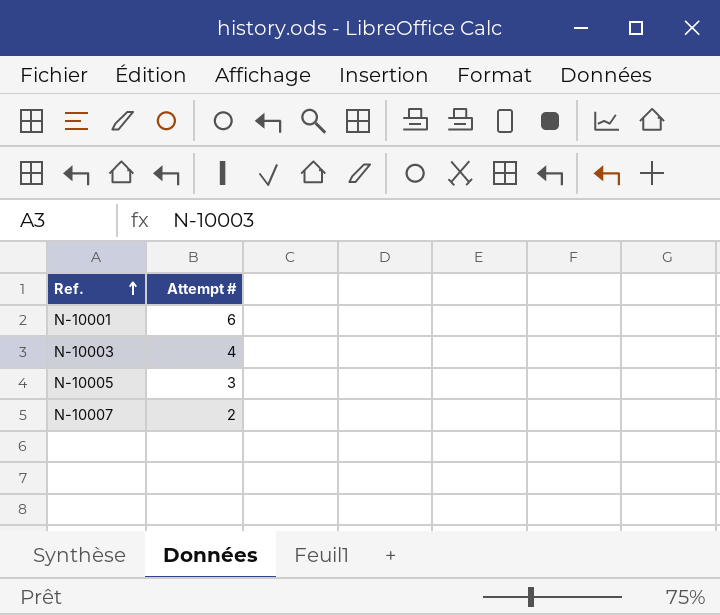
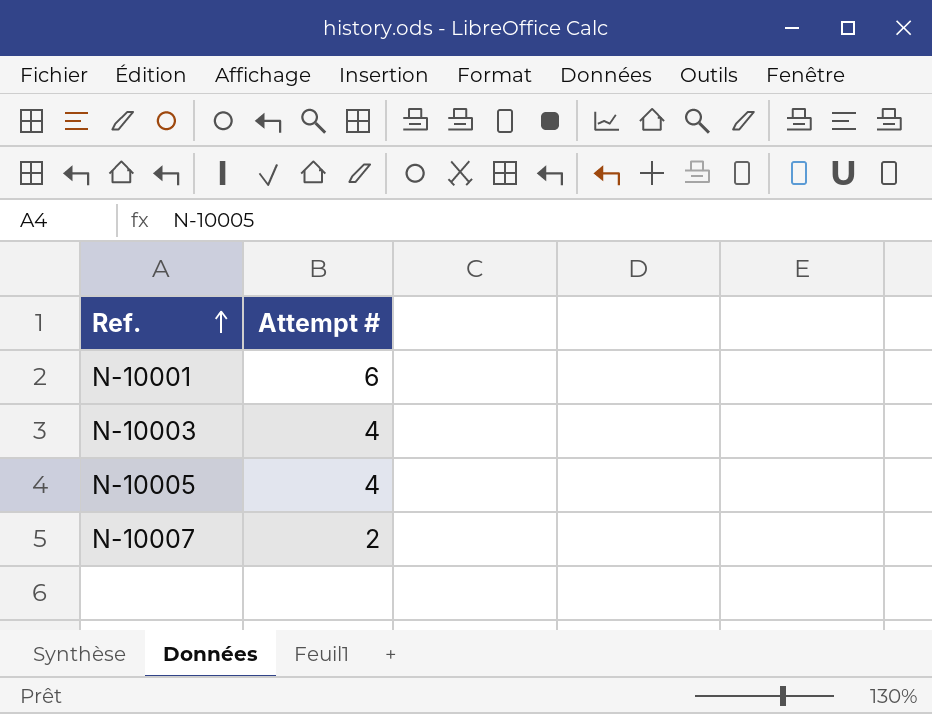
N-10005 | Attempt #: 3 -> 4

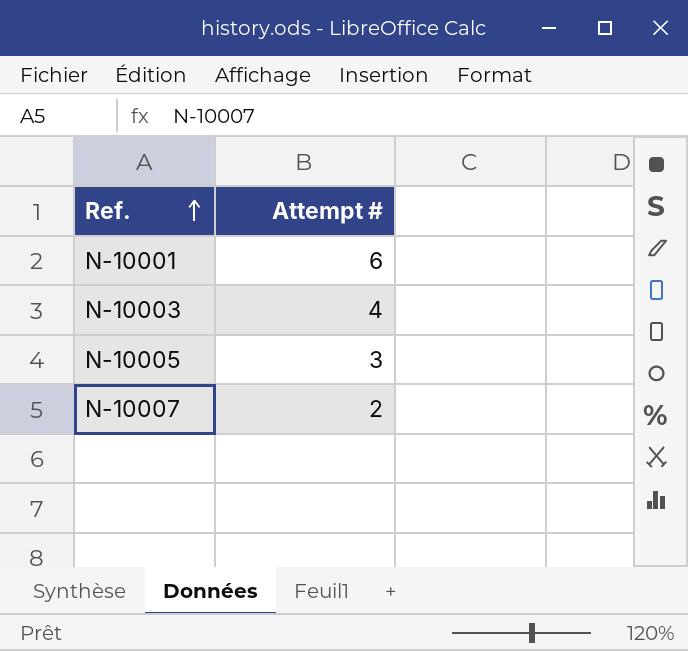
N-10005 | Attempt #: 4 -> 3

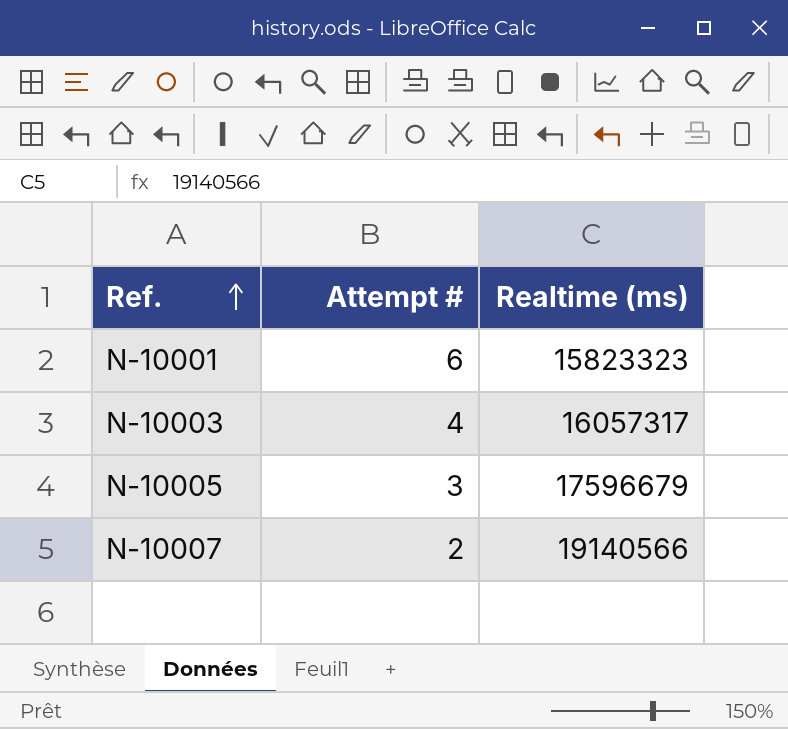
column Realtime (ms) | position: none -> 3

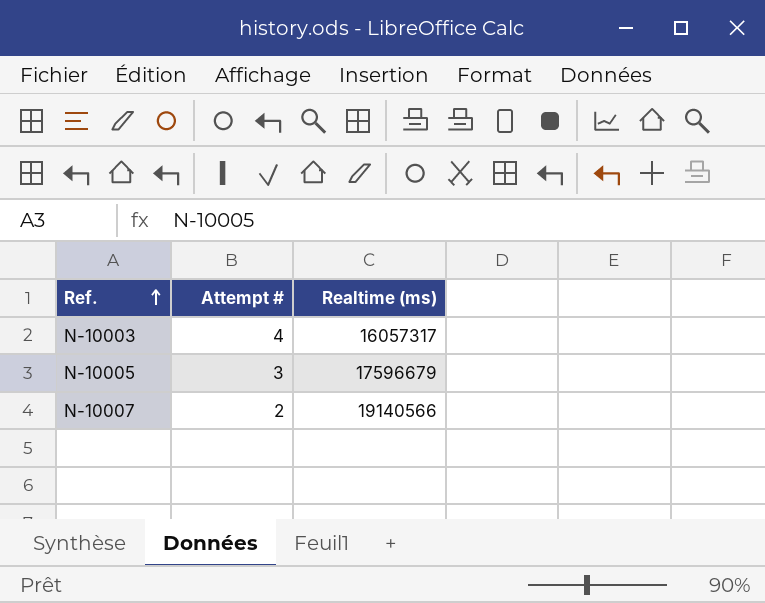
row N-10001: 6 | 15823323 -> none

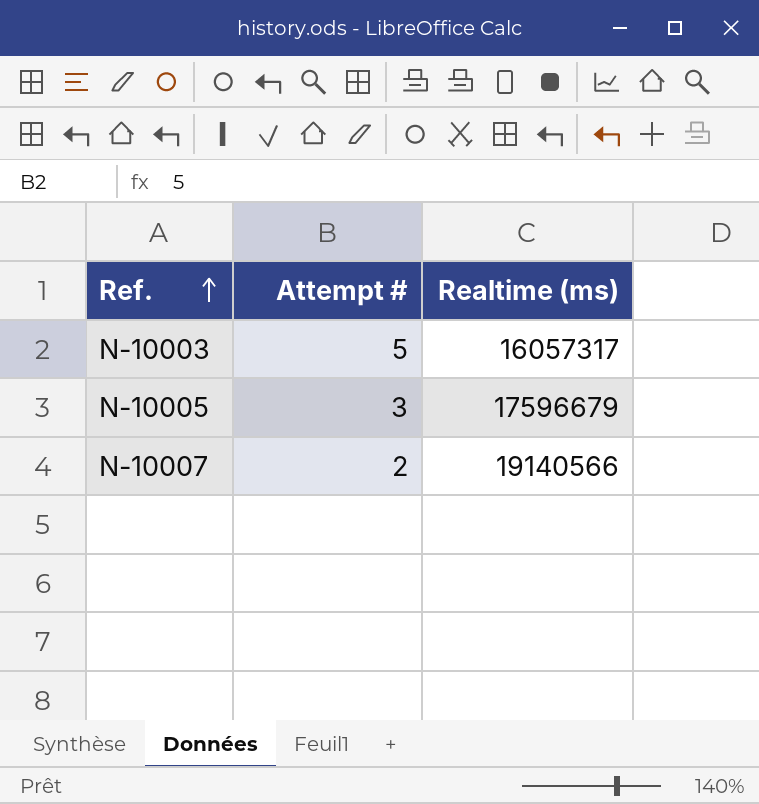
N-10003 | Attempt #: 4 -> 5

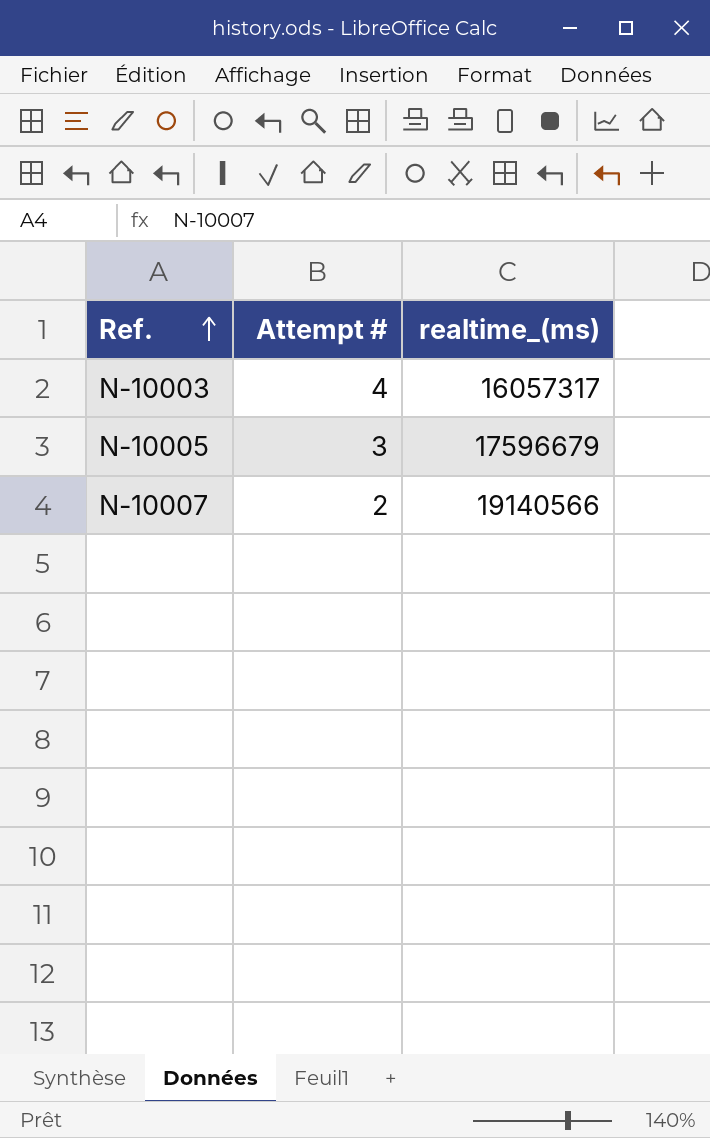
column name: Realtime (ms) -> realtime_(ms)
N-10003 | Attempt #: 5 -> 4

